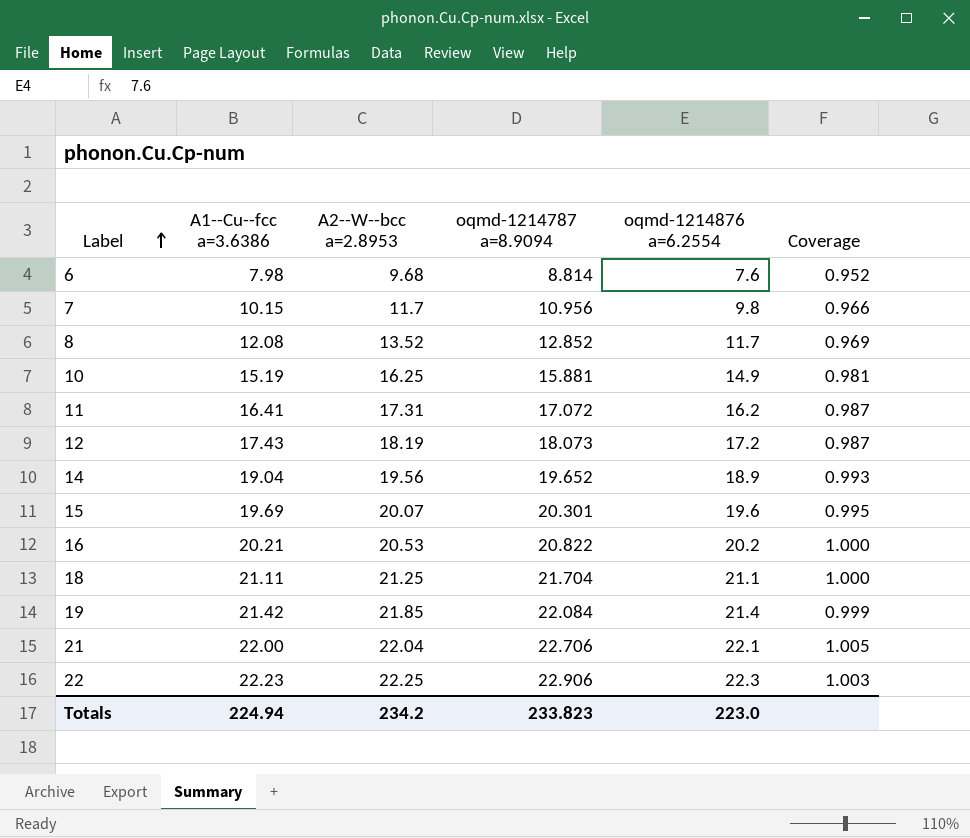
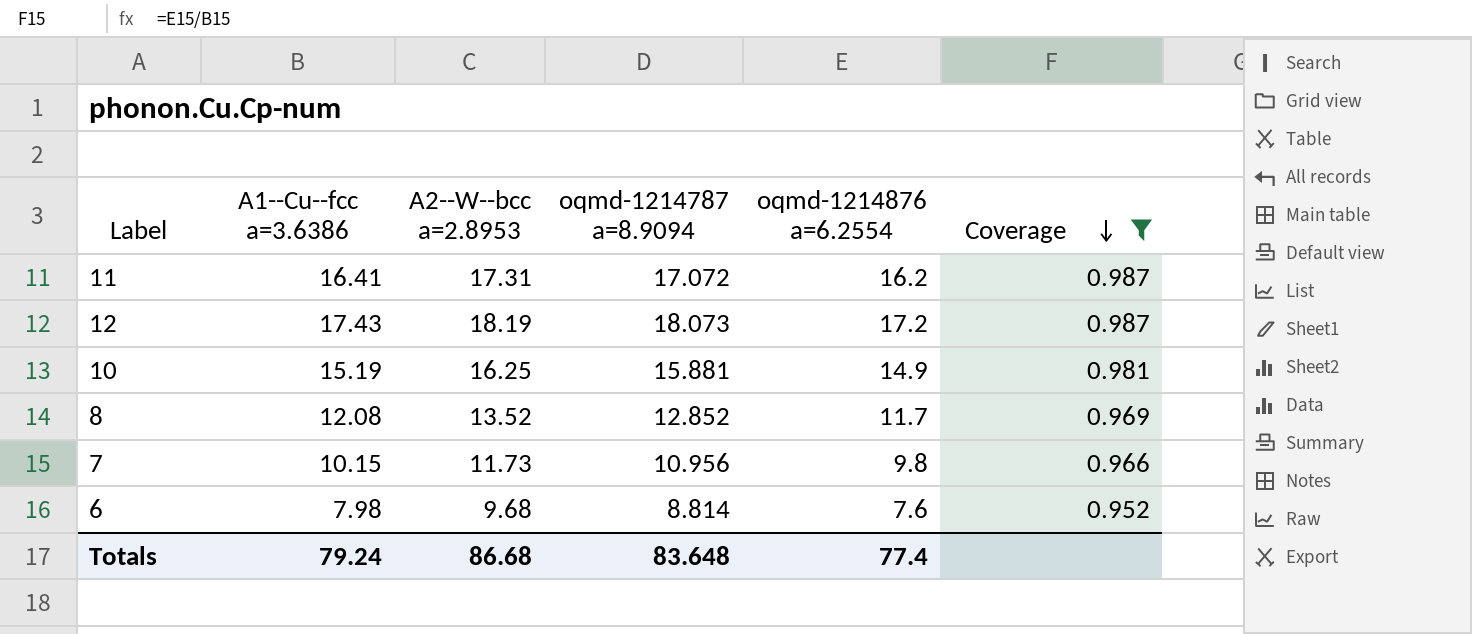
filter: none -> Coverage <= 0.987
row order: Label ascending -> Coverage descending
7 | A2--W--bcc a=2.8953: 11.7 -> 11.73
Totals | A1--Cu--fcc a=3.6386: 224.94 -> 79.24
Totals | A2--W--bcc a=2.8953: 234.2 -> 86.68
Totals | oqmd-1214787 a=8.9094: 233.823 -> 83.648
Totals | oqmd-1214876 a=6.2554: 223.0 -> 77.4

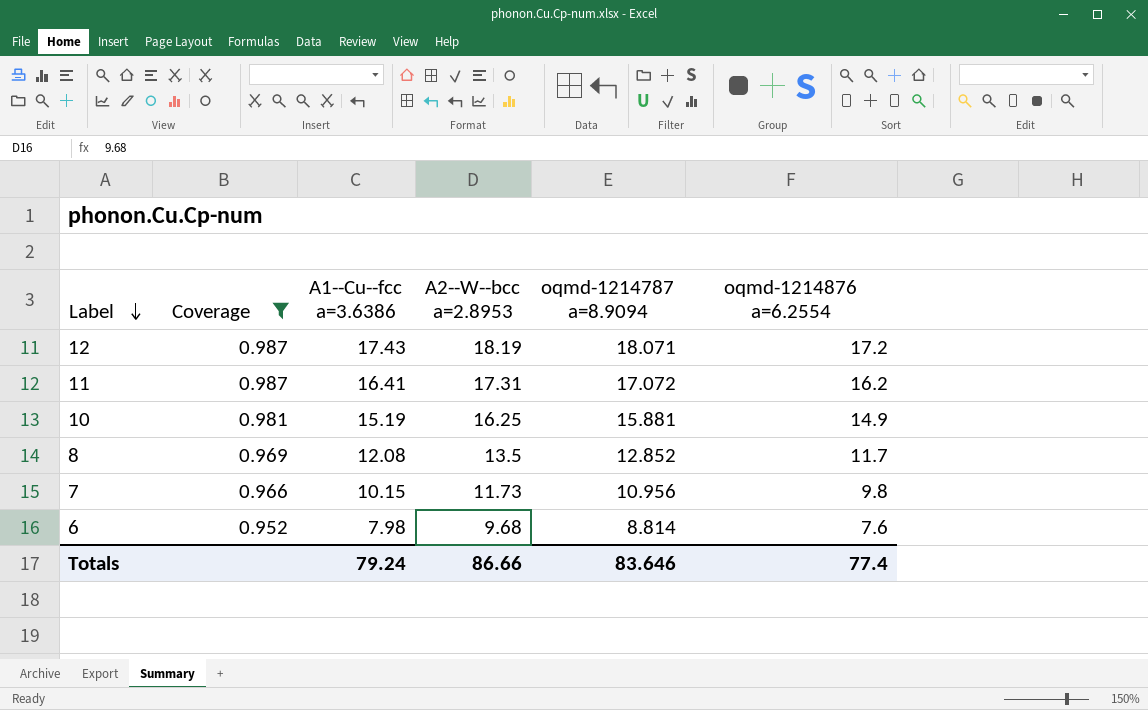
row order: Coverage descending -> Label descending
column Coverage | position: 6 -> 2
12 | oqmd-1214787 a=8.9094: 18.073 -> 18.071
8 | A2--W--bcc a=2.8953: 13.52 -> 13.5
Totals | A2--W--bcc a=2.8953: 86.68 -> 86.66
Totals | oqmd-1214787 a=8.9094: 83.648 -> 83.646

